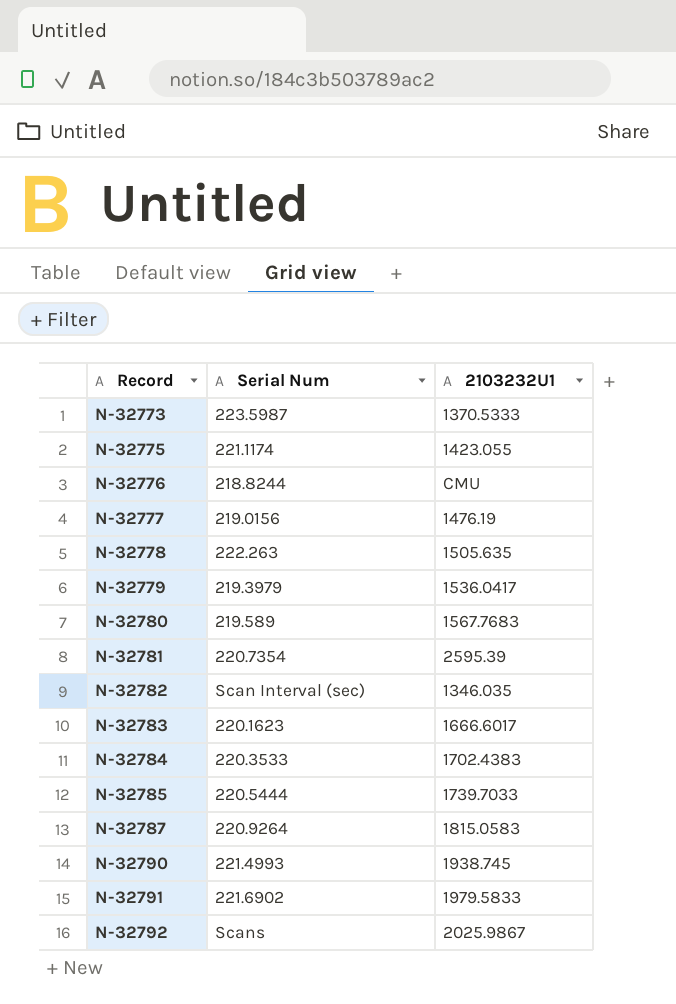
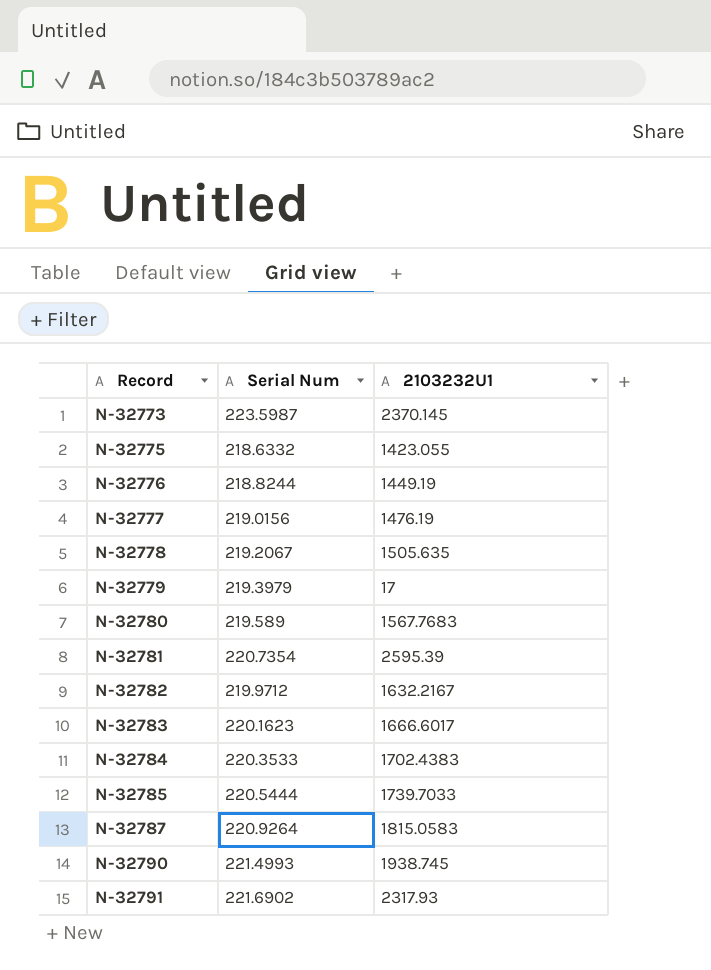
row N-32792: Scans | 2025.9867 -> none
N-32773 | 2103232U1: 1370.5333 -> 2370.145
N-32775 | Serial Num: 221.1174 -> 218.6332
N-32776 | 2103232U1: CMU -> 1449.19
N-32778 | Serial Num: 222.263 -> 219.2067
N-32779 | 2103232U1: 1536.0417 -> 17
N-32782 | Serial Num: Scan Interval (sec) -> 219.9712
N-32782 | 2103232U1: 1346.035 -> 1632.2167
N-32791 | 2103232U1: 1979.5833 -> 2317.93

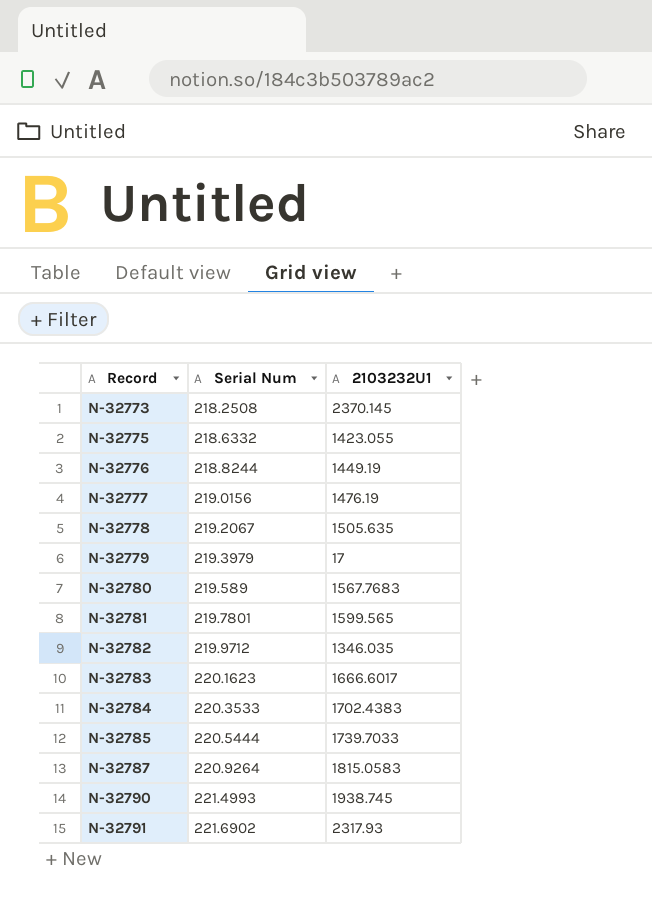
N-32773 | Serial Num: 223.5987 -> 218.2508
N-32781 | Serial Num: 220.7354 -> 219.7801
N-32781 | 2103232U1: 2595.39 -> 1599.565
N-32782 | 2103232U1: 1632.2167 -> 1346.035

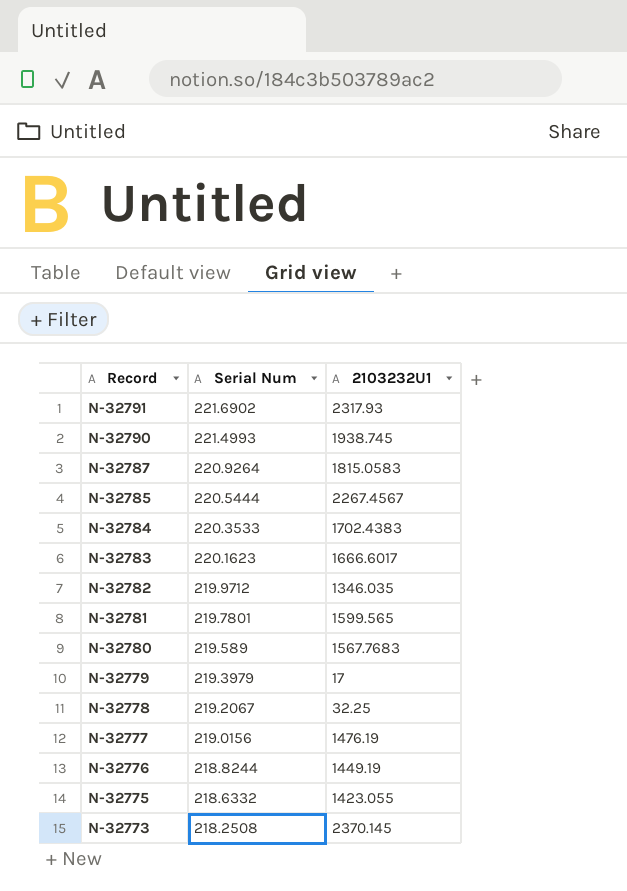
row order: Record ascending -> Record descending
N-32785 | 2103232U1: 1739.7033 -> 2267.4567
N-32778 | 2103232U1: 1505.635 -> 32.25

